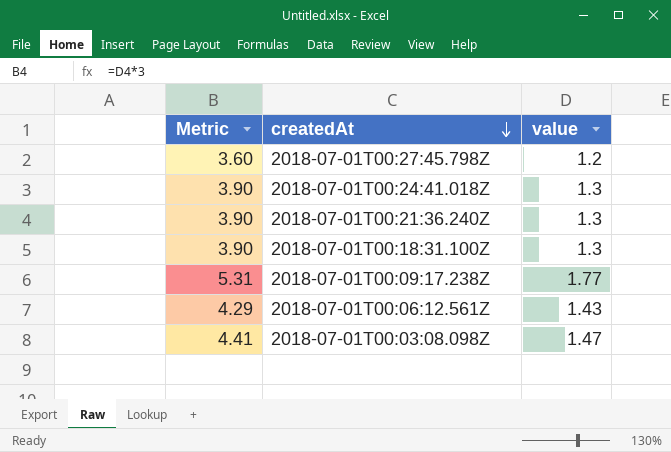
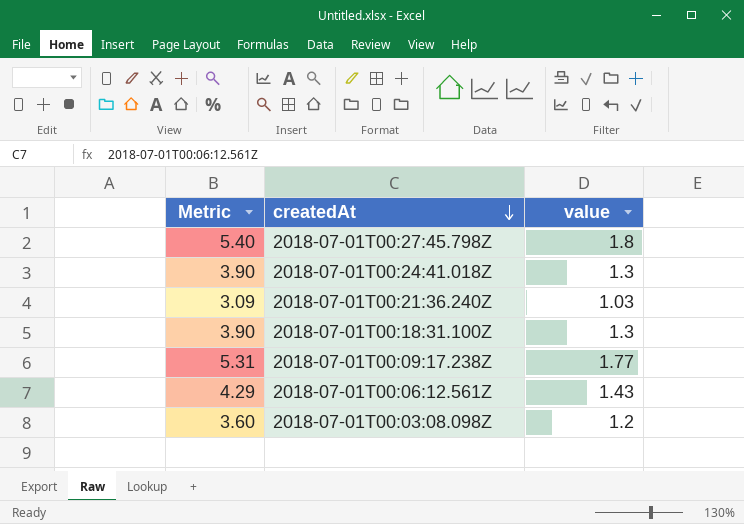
2018-07-01T00:27:45.798Z | Metric: 3.60 -> 5.40
2018-07-01T00:27:45.798Z | value: 1.2 -> 1.8
2018-07-01T00:21:36.240Z | Metric: 3.90 -> 3.09
2018-07-01T00:21:36.240Z | value: 1.3 -> 1.03
2018-07-01T00:03:08.098Z | Metric: 4.41 -> 3.60
2018-07-01T00:03:08.098Z | value: 1.47 -> 1.2

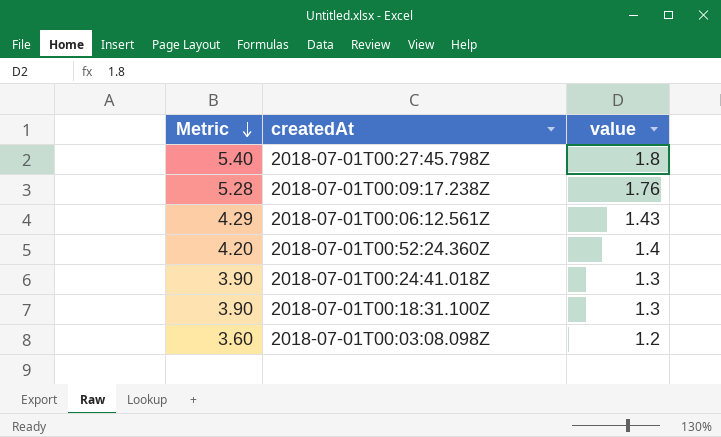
row order: createdAt descending -> Metric descending
row 2018-07-01T00:21:36.240Z: 3.09 | 1.03 -> none
2018-07-01T00:09:17.238Z | Metric: 5.31 -> 5.28
2018-07-01T00:09:17.238Z | value: 1.77 -> 1.76
row 2018-07-01T00:52:24.360Z: none -> 4.20 | 1.4

